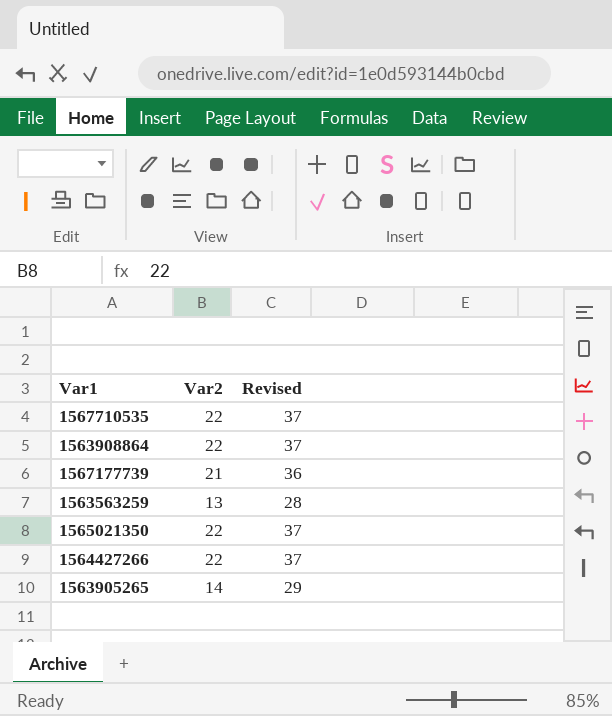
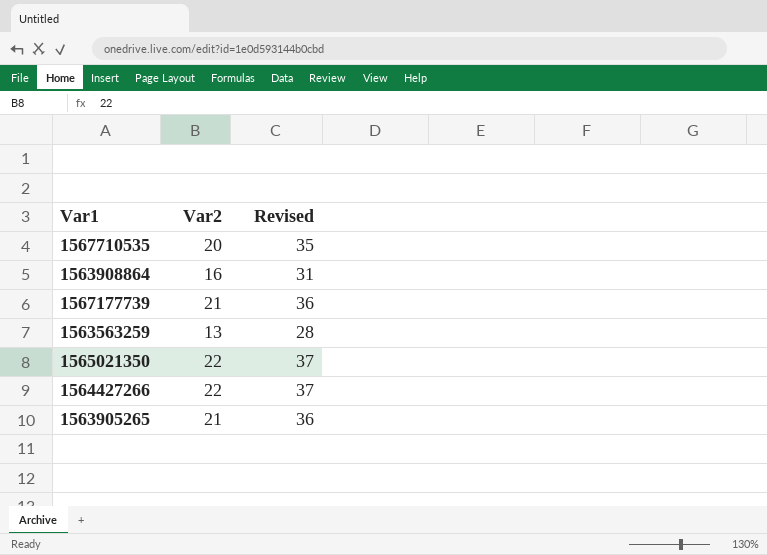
1567710535 | Var2: 22 -> 20
1567710535 | Revised: 37 -> 35
1563908864 | Var2: 22 -> 16
1563908864 | Revised: 37 -> 31
1563905265 | Var2: 14 -> 21
1563905265 | Revised: 29 -> 36

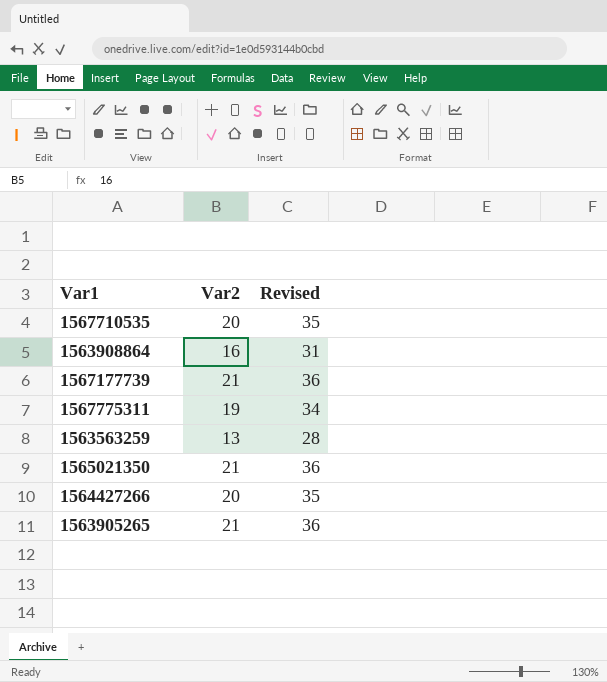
row 1567775311: none -> 19 | 34
1565021350 | Var2: 22 -> 21
1565021350 | Revised: 37 -> 36
1564427266 | Var2: 22 -> 20
1564427266 | Revised: 37 -> 35

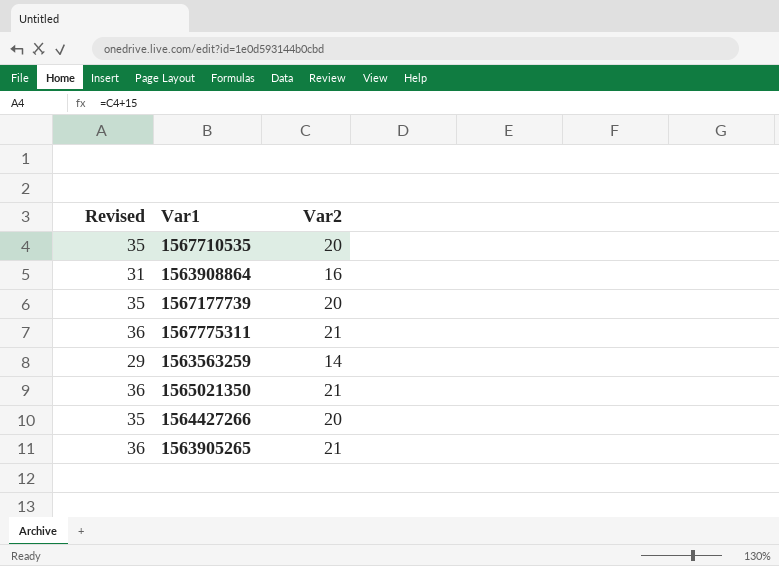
column Revised | position: 3 -> 1
1567177739 | Revised: 36 -> 35
1567177739 | Var2: 21 -> 20
1567775311 | Revised: 34 -> 36
1567775311 | Var2: 19 -> 21
1563563259 | Revised: 28 -> 29
1563563259 | Var2: 13 -> 14

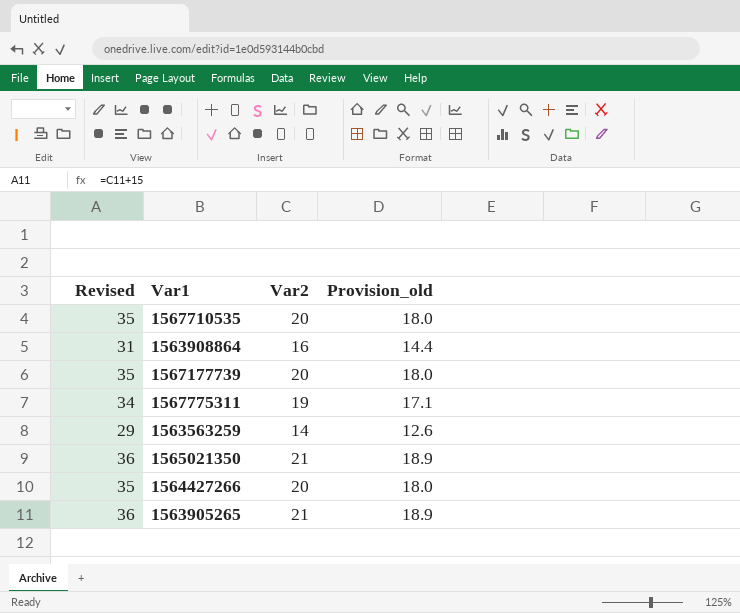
column Provision_old | formula: none -> [Var2] * 0.9
1567775311 | Revised: 36 -> 34
1567775311 | Var2: 21 -> 19

